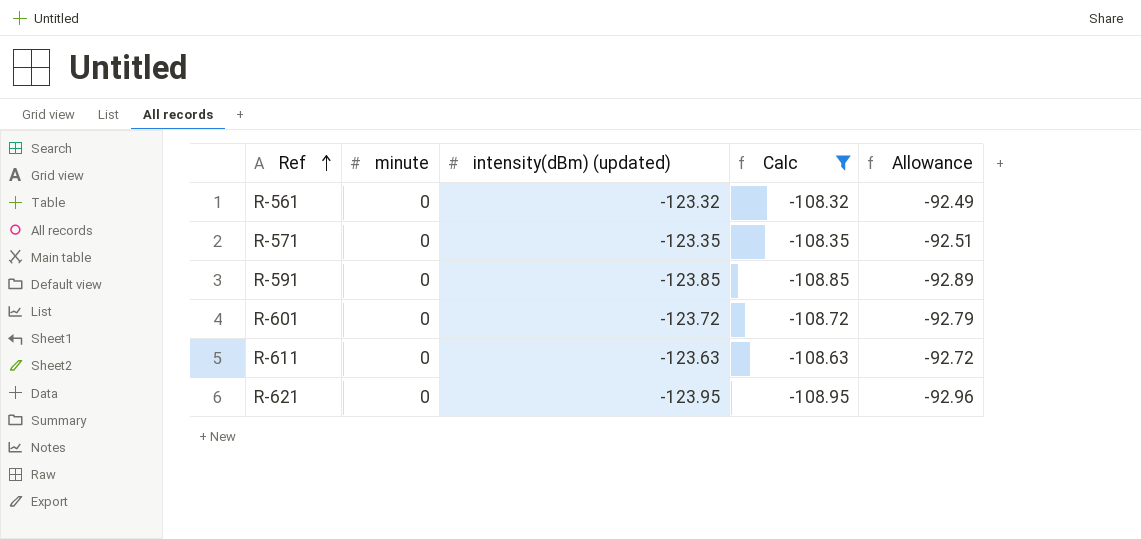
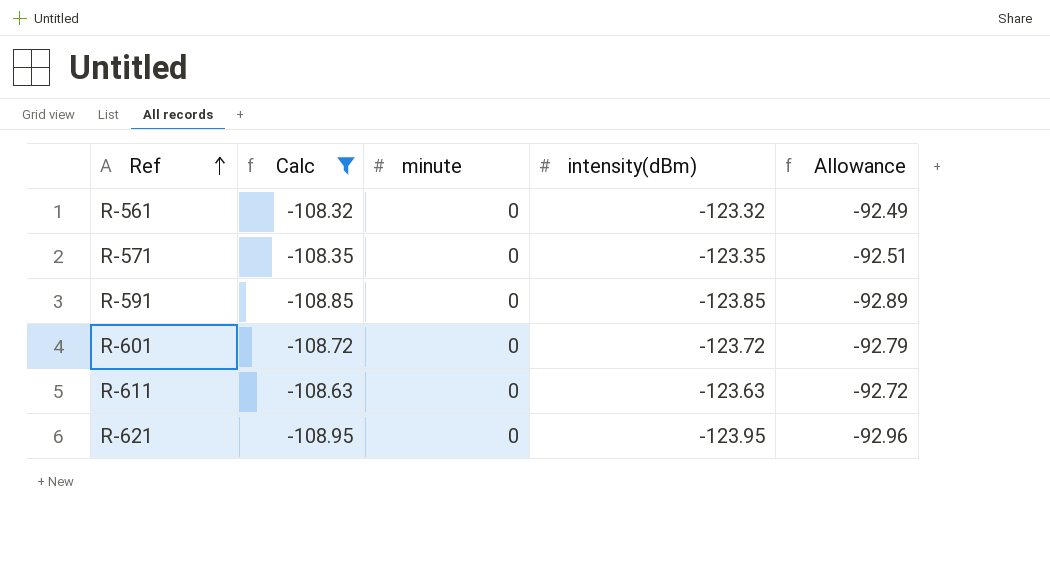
column Calc | position: 4 -> 2
column name: intensity(dBm) (updated) -> intensity(dBm)

